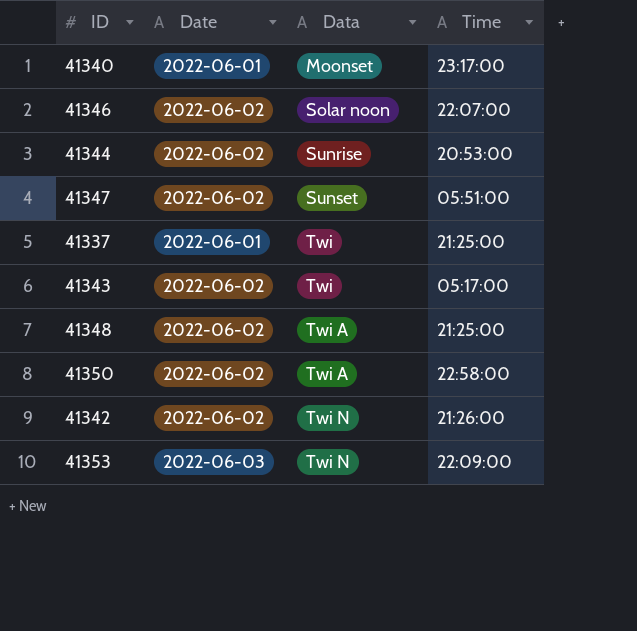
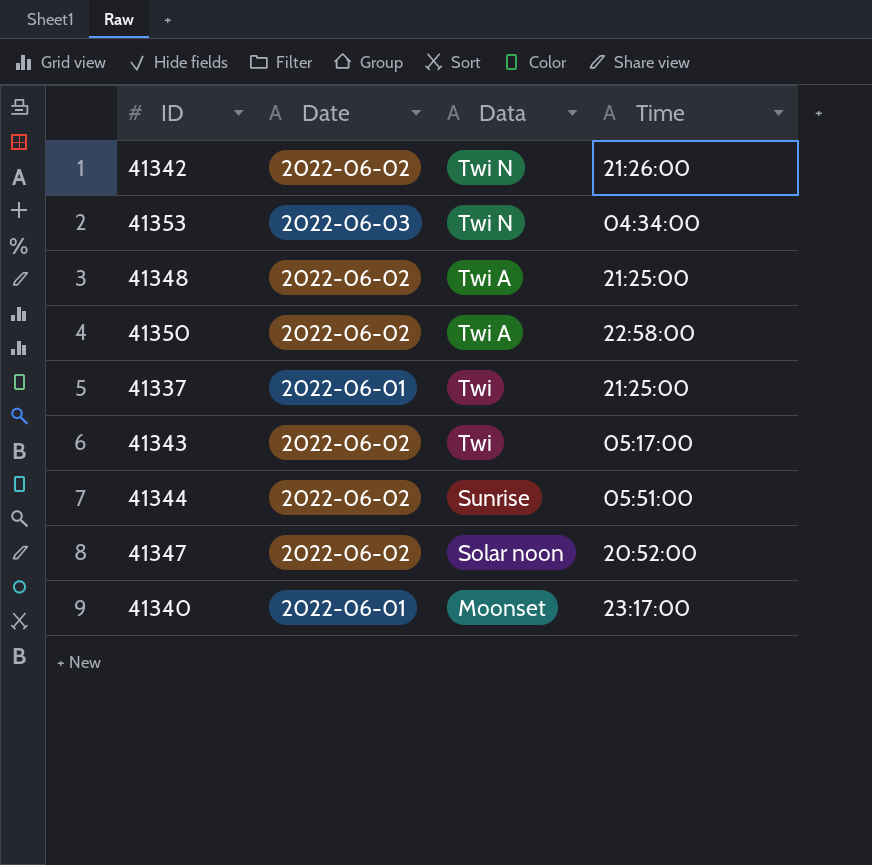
row order: Data ascending -> Data descending
row 41346: 2022-06-02 | Solar noon | 22:07:00 -> none
41353 | Time: 22:09:00 -> 04:34:00
41344 | Time: 20:53:00 -> 05:51:00
41347 | Data: Sunset -> Solar noon
41347 | Time: 05:51:00 -> 20:52:00

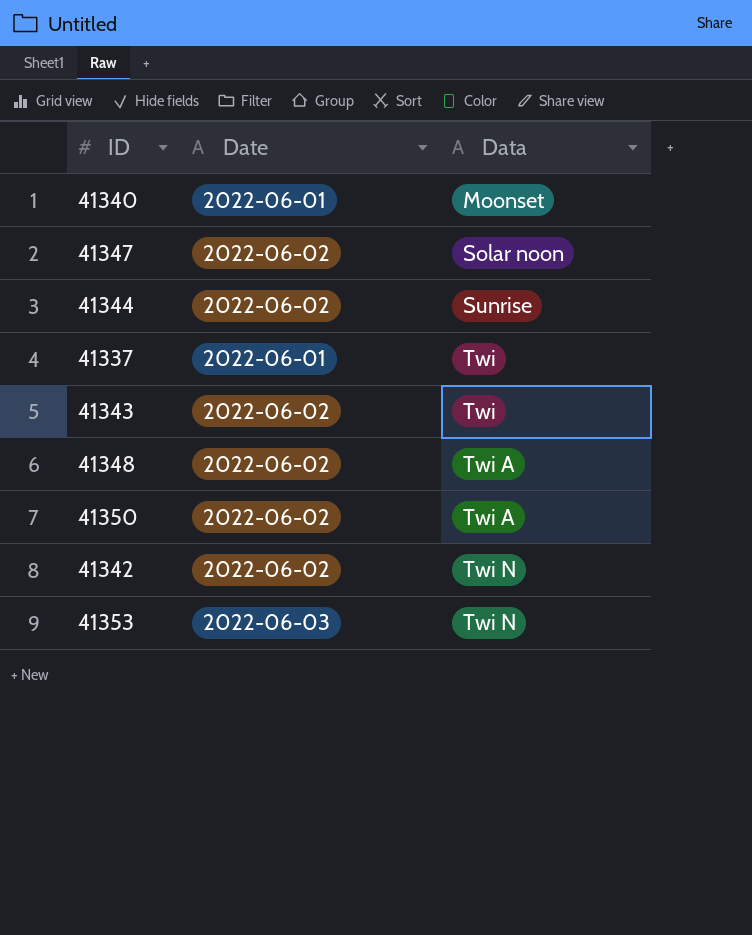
row order: Data descending -> Data ascending
column Time | position: 4 -> none

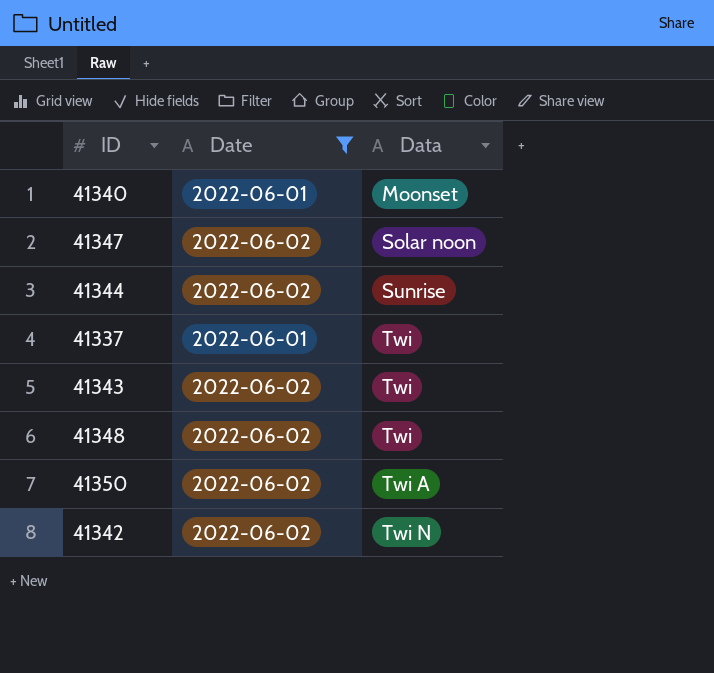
filter: none -> Date != 2022-06-03
41348 | Data: Twi A -> Twi

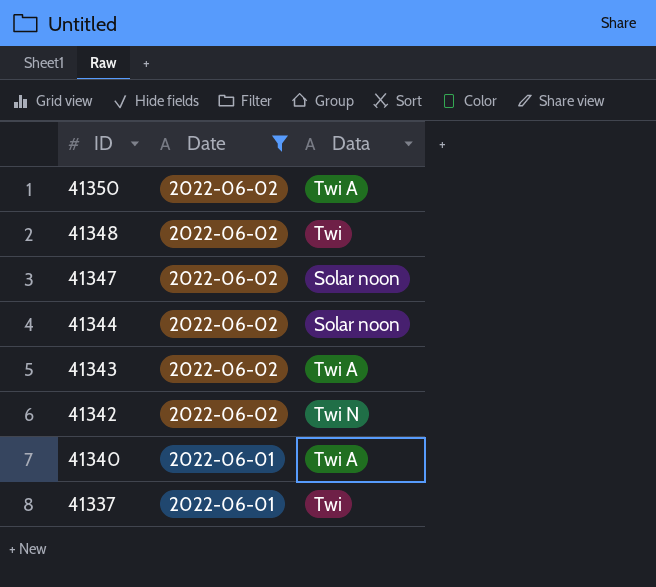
row order: Data ascending -> ID descending
41344 | Data: Sunrise -> Solar noon
41343 | Data: Twi -> Twi A
41340 | Data: Moonset -> Twi A

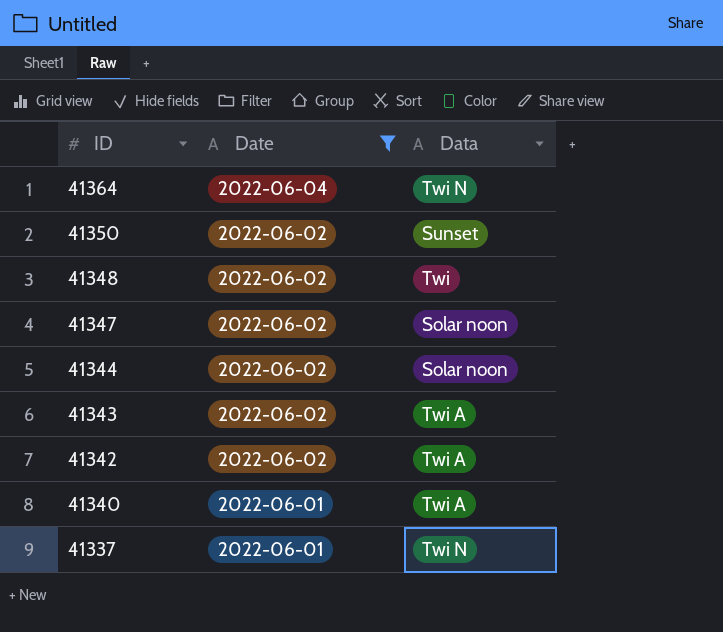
row 41364: none -> 2022-06-04 | Twi N
41350 | Data: Twi A -> Sunset
41342 | Data: Twi N -> Twi A
41337 | Data: Twi -> Twi N

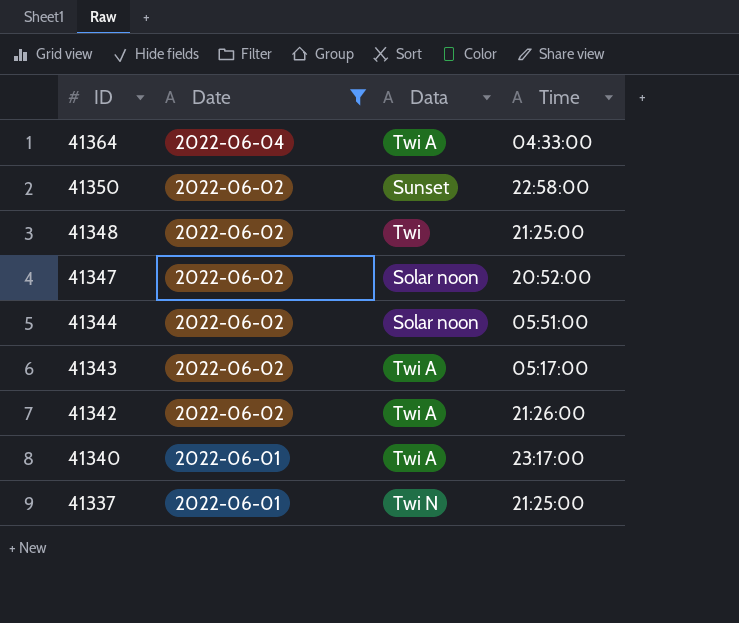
column Time | position: none -> 4
41364 | Data: Twi N -> Twi A

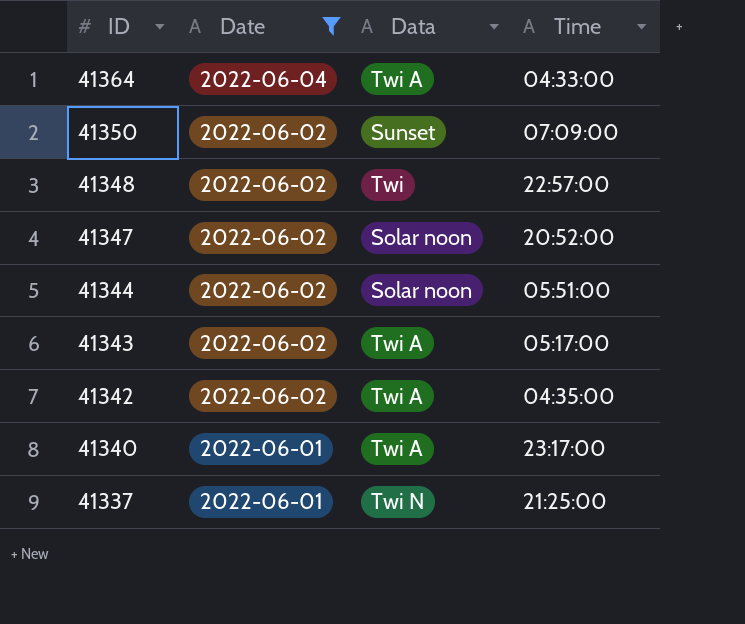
41350 | Time: 22:58:00 -> 07:09:00
41348 | Time: 21:25:00 -> 22:57:00
41342 | Time: 21:26:00 -> 04:35:00

